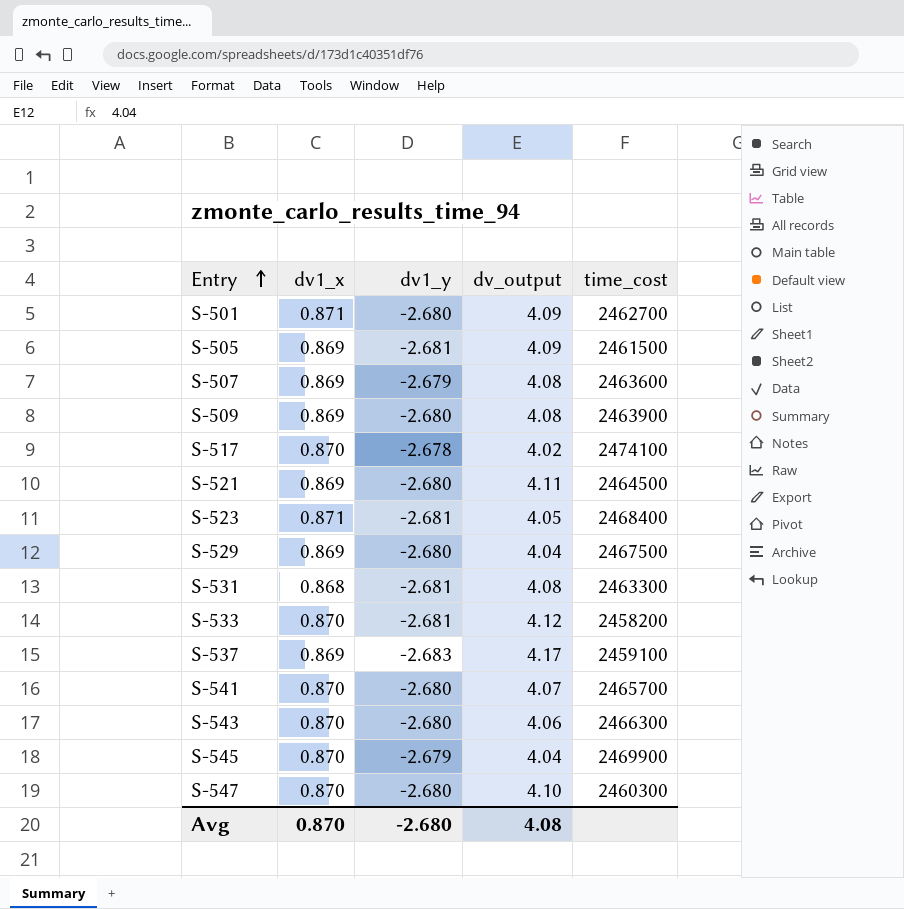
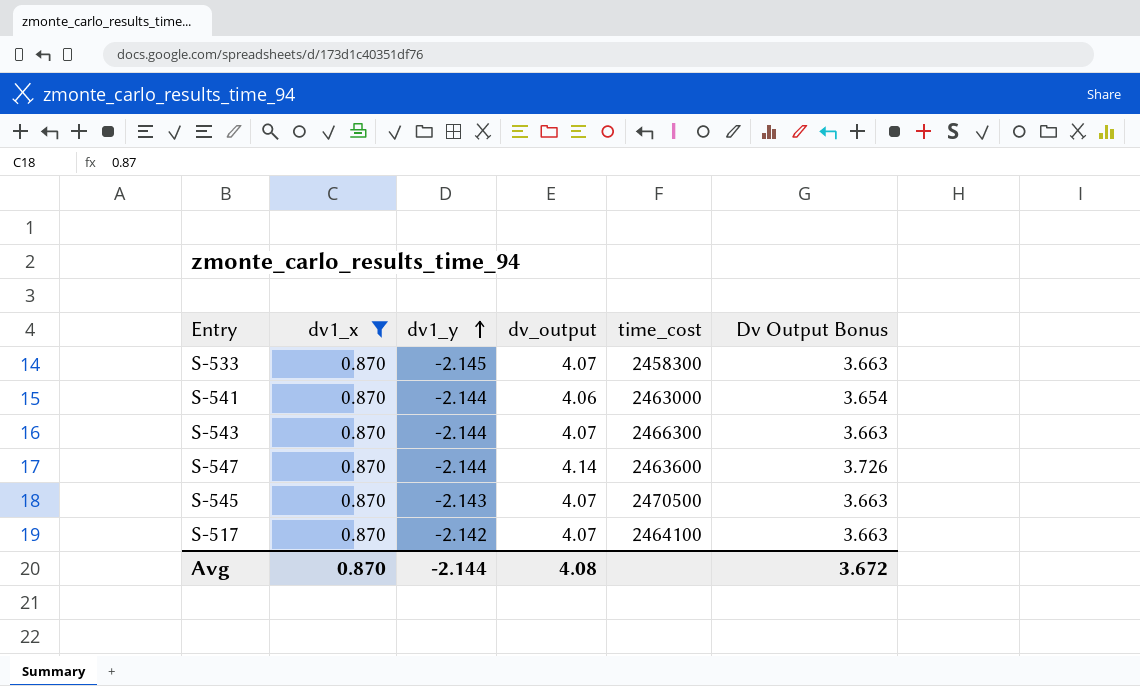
filter: none -> dv1_x = 0.870
row order: Entry ascending -> dv1_y ascending
column Dv Output Bonus | formula: none -> [dv_output] * 0.9
S-533 | dv1_y: -2.681 -> -2.145
S-533 | dv_output: 4.12 -> 4.07
S-533 | time_cost: 2458200 -> 2458300
S-541 | dv1_y: -2.680 -> -2.144
S-541 | dv_output: 4.07 -> 4.06
S-541 | time_cost: 2465700 -> 2463000
S-543 | dv1_y: -2.680 -> -2.144
S-543 | dv_output: 4.06 -> 4.07
S-547 | dv1_y: -2.680 -> -2.144
S-547 | dv_output: 4.10 -> 4.14
S-547 | time_cost: 2460300 -> 2463600
S-545 | dv1_y: -2.679 -> -2.143
S-545 | dv_output: 4.04 -> 4.07
S-545 | time_cost: 2469900 -> 2470500
S-517 | dv1_y: -2.678 -> -2.142
S-517 | dv_output: 4.02 -> 4.07
S-517 | time_cost: 2474100 -> 2464100
Avg | dv1_y: -2.680 -> -2.144

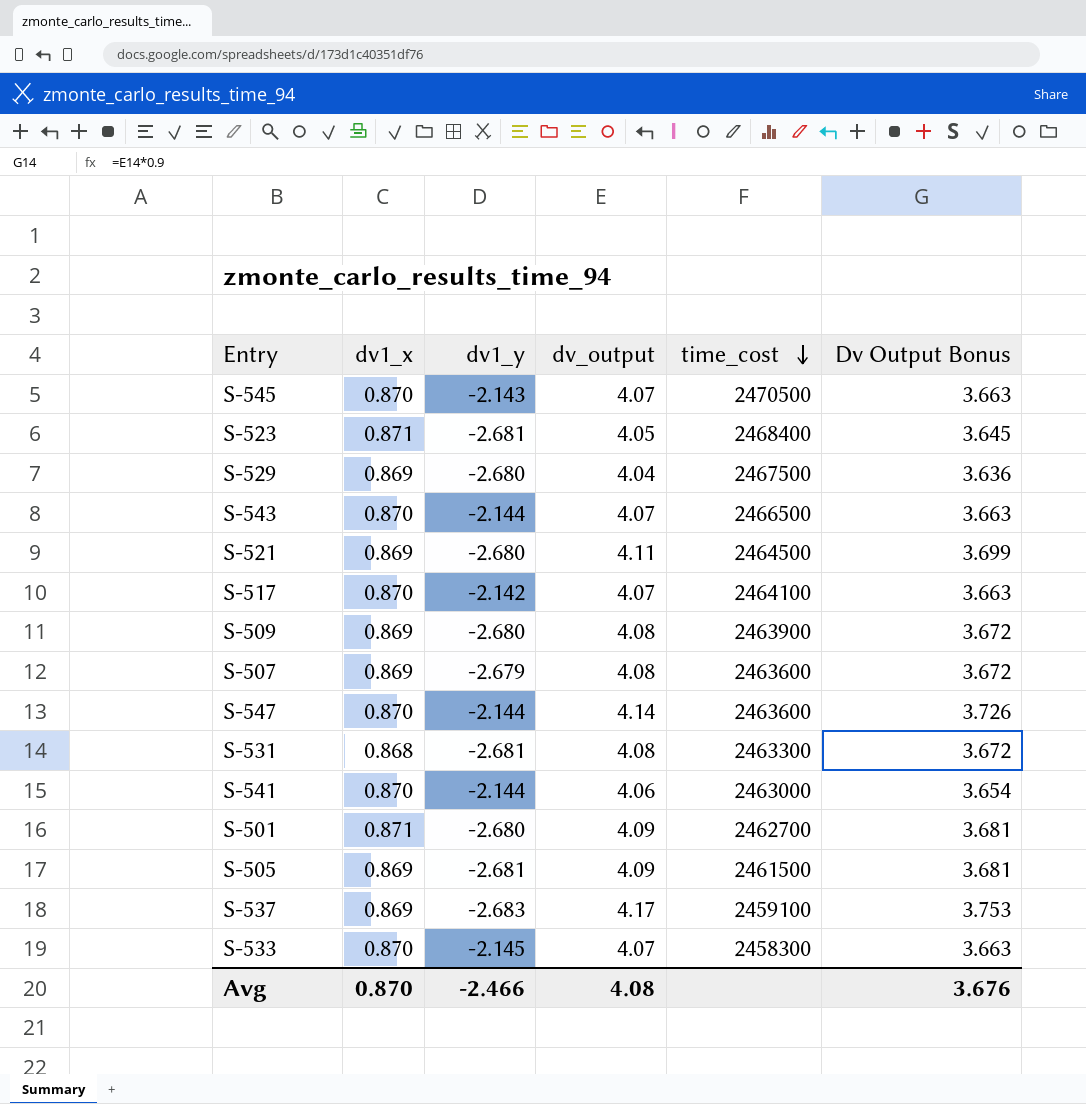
filter: dv1_x = 0.870 -> none
row order: dv1_y ascending -> time_cost descending
S-543 | time_cost: 2466300 -> 2466500
Avg | dv1_y: -2.144 -> -2.466
Avg | Dv Output Bonus: 3.672 -> 3.676

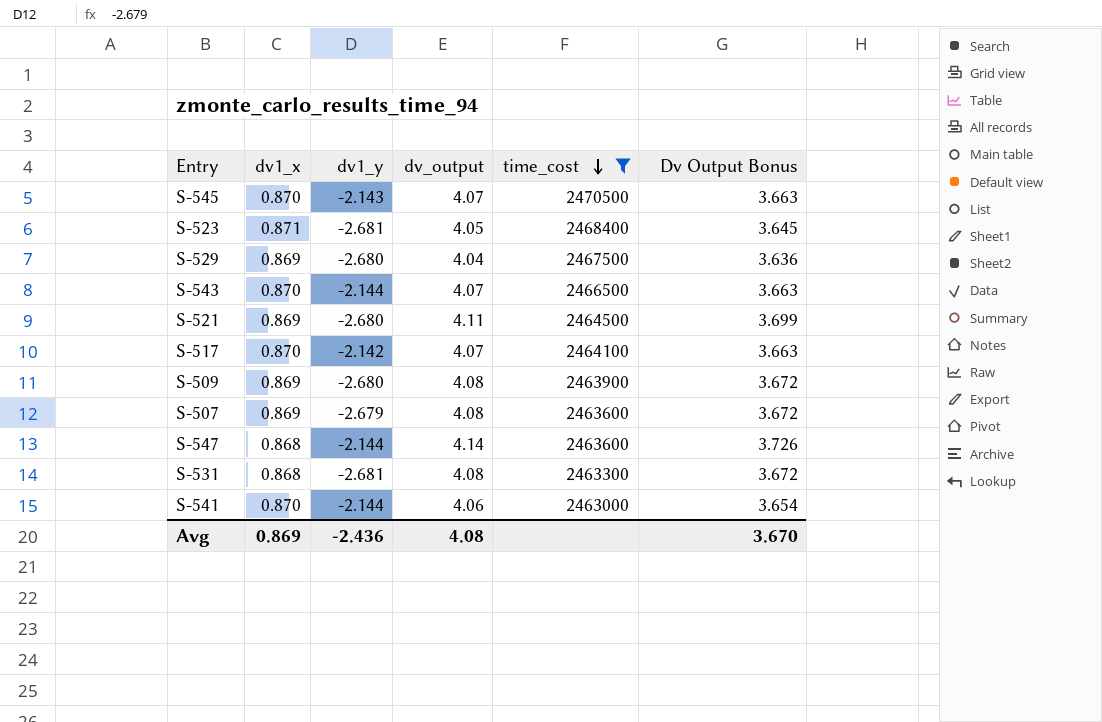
filter: none -> time_cost >= 2463000
S-547 | dv1_x: 0.870 -> 0.868
Avg | dv1_x: 0.870 -> 0.869
Avg | dv1_y: -2.466 -> -2.436
Avg | Dv Output Bonus: 3.676 -> 3.670

